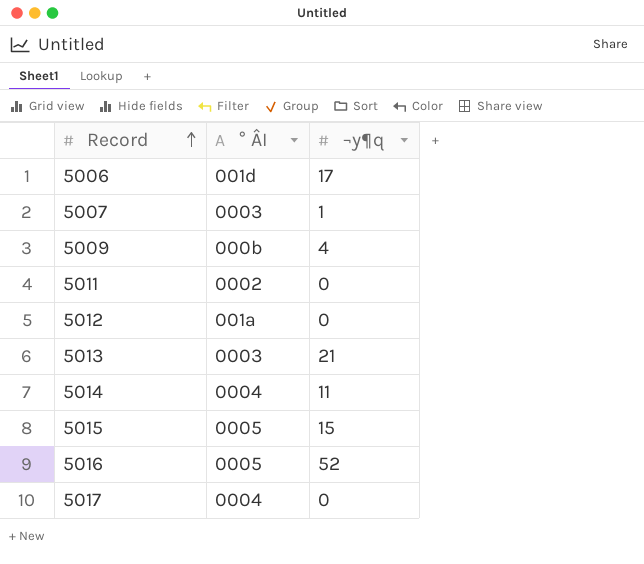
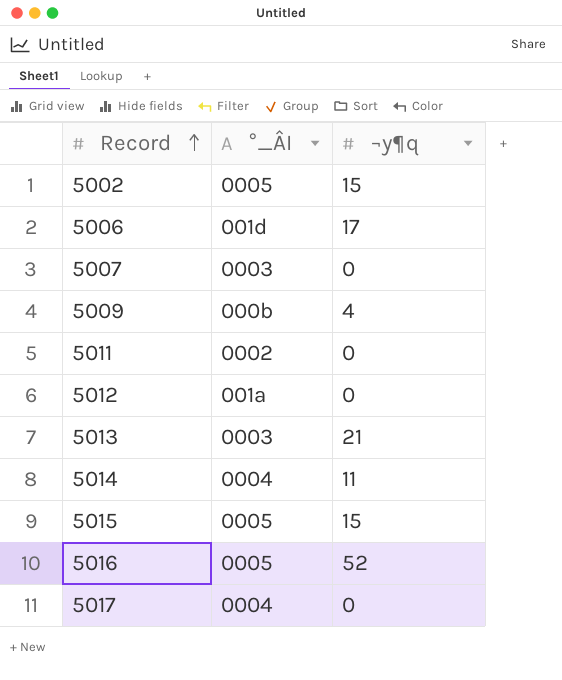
column name: ° ÂI -> °_ÂI
row 5002: none -> 0005 | 15
5007 | ¬y¶q: 1 -> 0

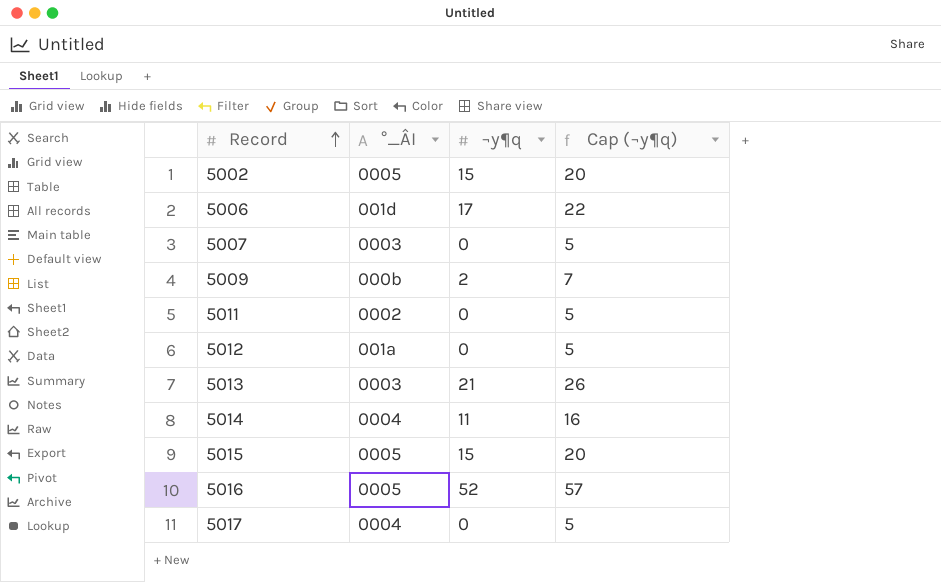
column Cap (¬y¶q) | formula: none -> [¬y¶q] + 5
5009 | ¬y¶q: 4 -> 2

